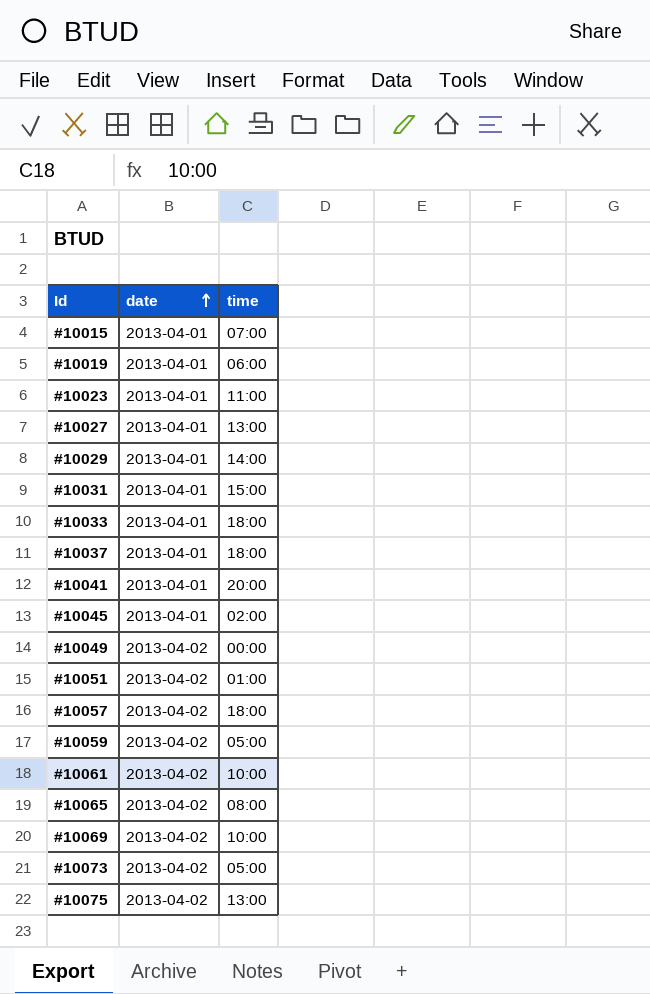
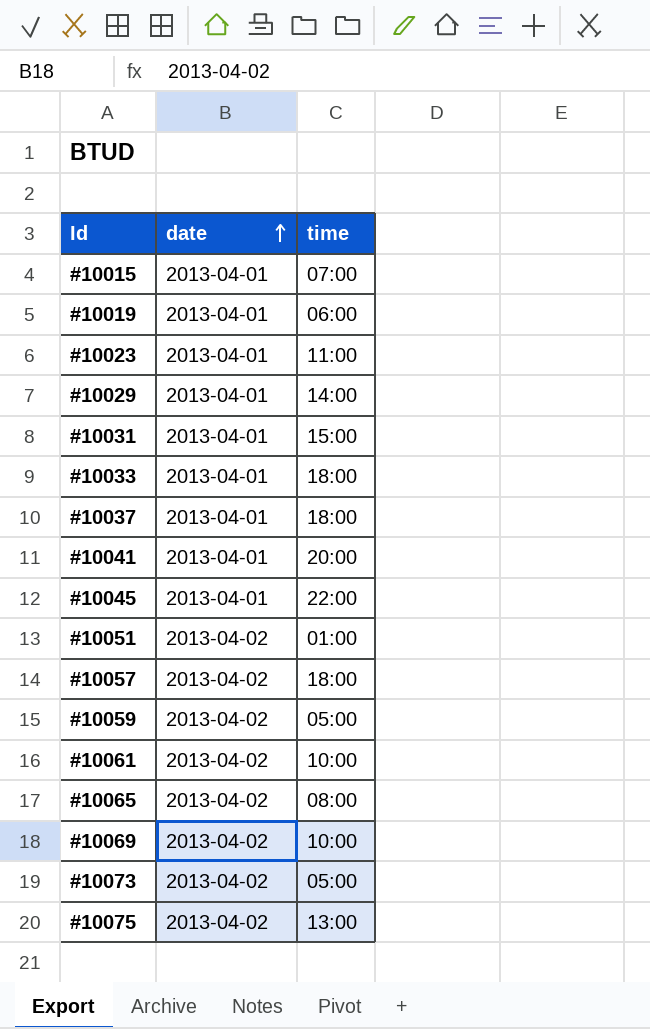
row #10027: 2013-04-01 | 13:00 -> none
row #10049: 2013-04-02 | 00:00 -> none
#10045 | time: 02:00 -> 22:00

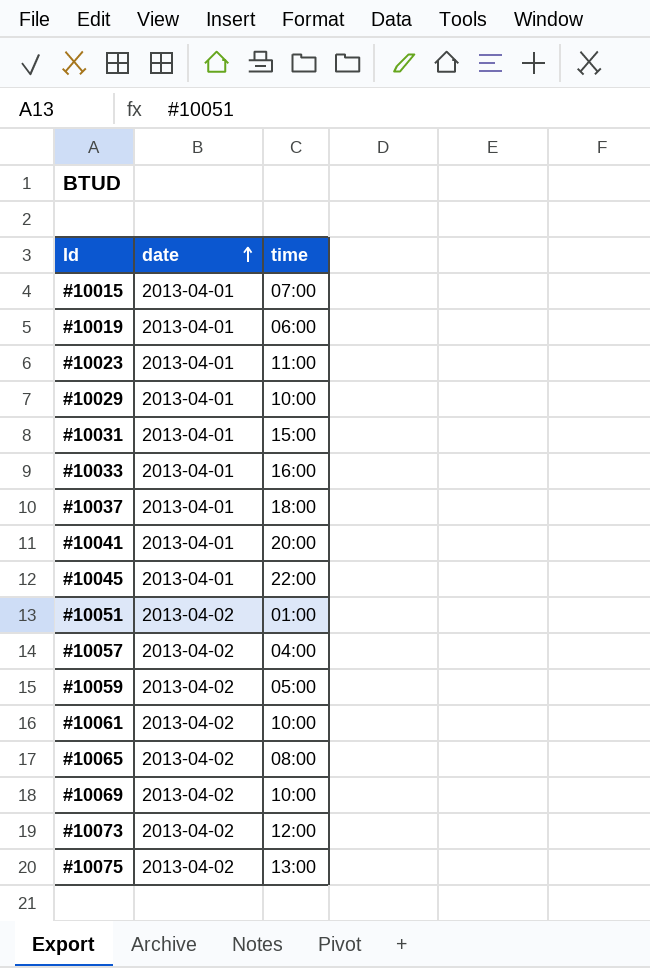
#10029 | time: 14:00 -> 10:00
#10033 | time: 18:00 -> 16:00
#10057 | time: 18:00 -> 04:00
#10073 | time: 05:00 -> 12:00

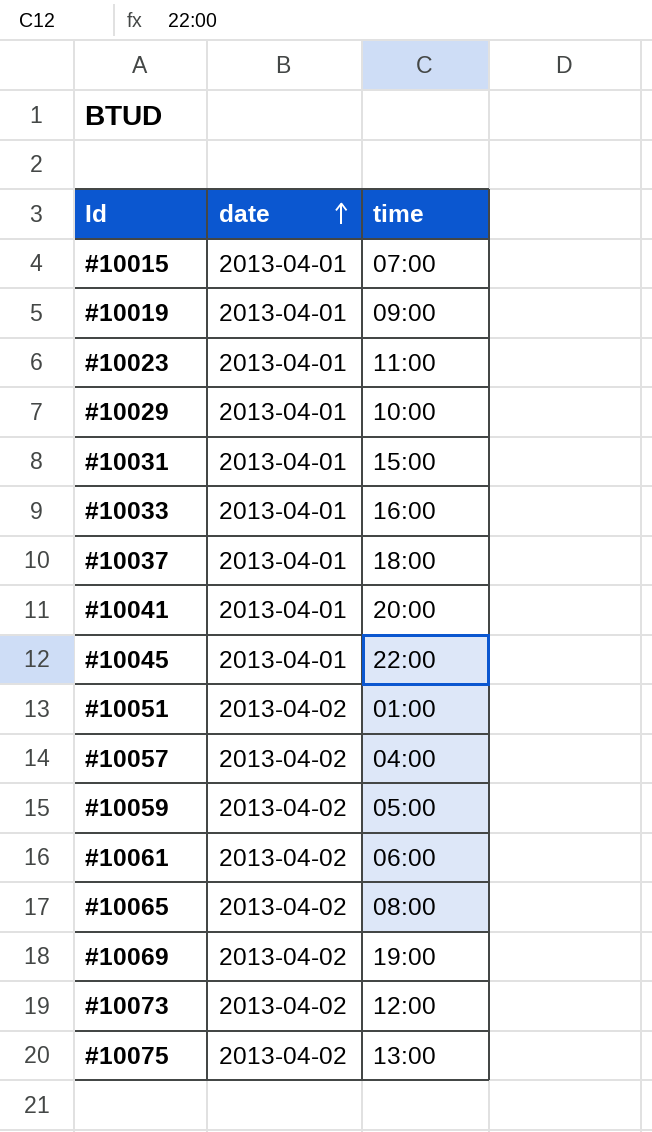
#10019 | time: 06:00 -> 09:00
#10061 | time: 10:00 -> 06:00
#10069 | time: 10:00 -> 19:00

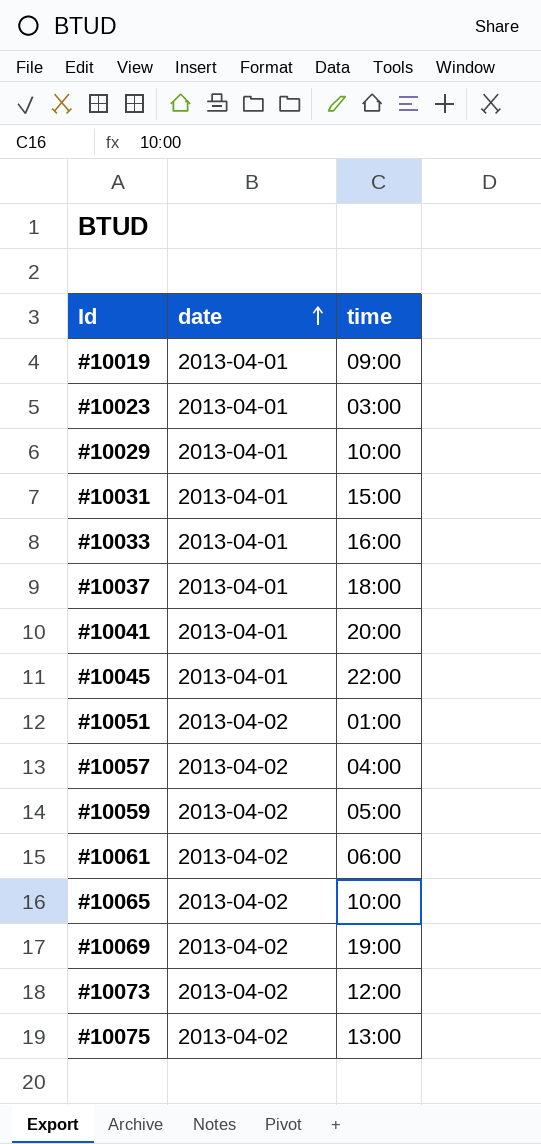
row #10015: 2013-04-01 | 07:00 -> none
#10023 | time: 11:00 -> 03:00
#10065 | time: 08:00 -> 10:00

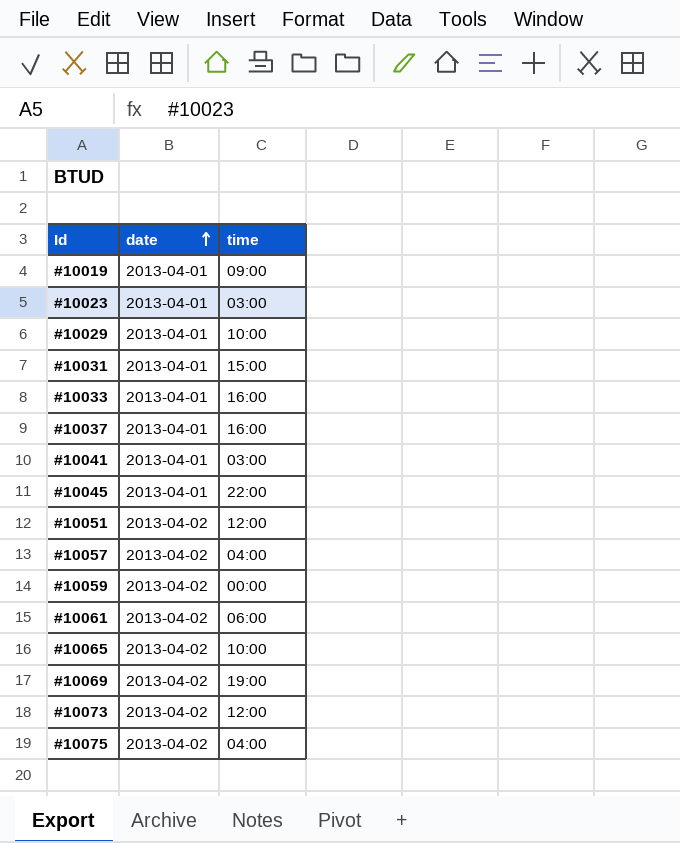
#10037 | time: 18:00 -> 16:00
#10041 | time: 20:00 -> 03:00
#10051 | time: 01:00 -> 12:00
#10059 | time: 05:00 -> 00:00
#10075 | time: 13:00 -> 04:00

